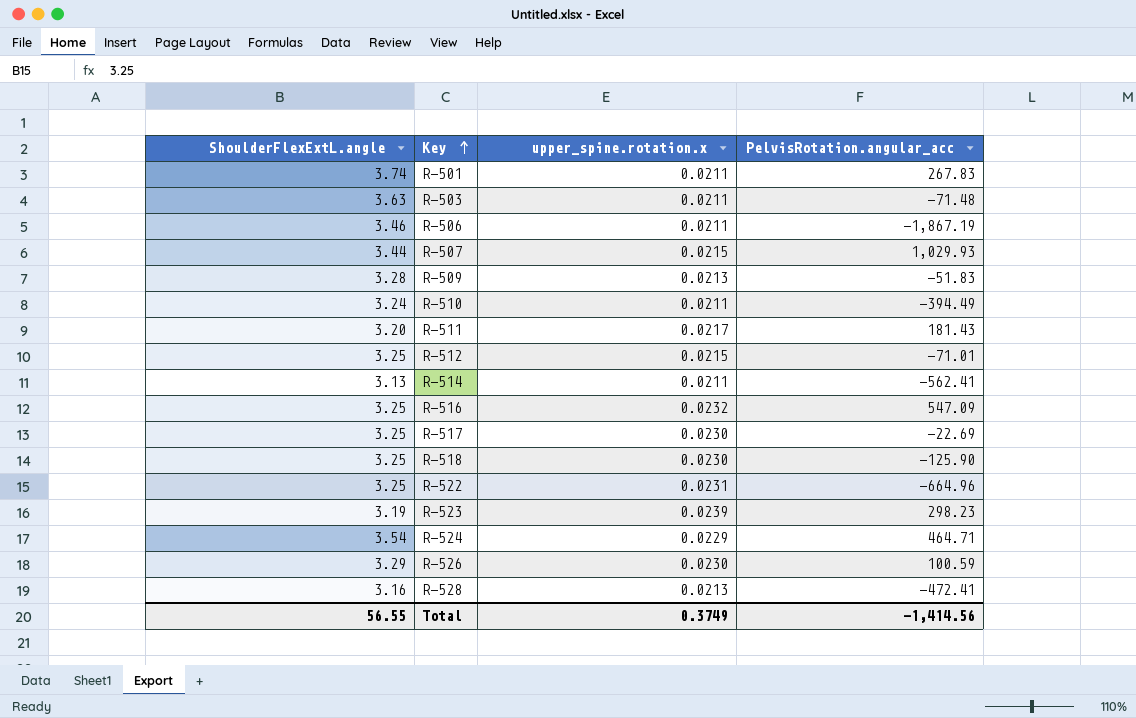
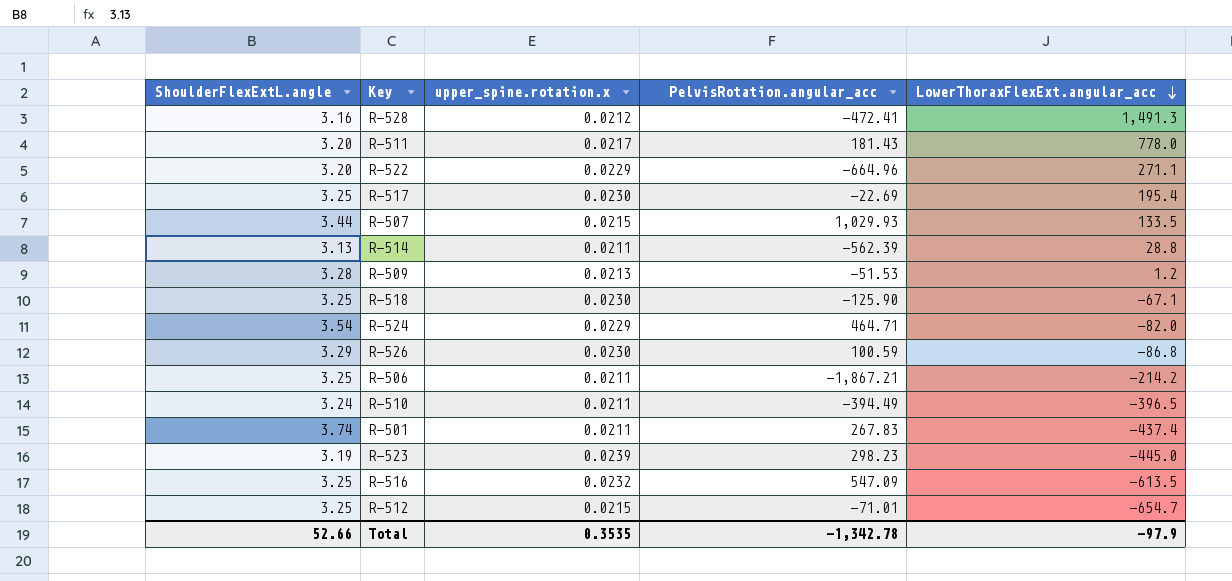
row order: Key ascending -> LowerThoraxFlexExt.angular_acc descending
column LowerThoraxFlexExt.angular_acc | position: none -> 5
row R-503: 3.63 | 0.0211 | -71.48 -> none
R-528 | upper_spine.rotation.x: 0.0213 -> 0.0212
R-522 | ShoulderFlexExtL.angle: 3.25 -> 3.20
R-522 | upper_spine.rotation.x: 0.0231 -> 0.0229
R-514 | PelvisRotation.angular_acc: -562.41 -> -562.39
R-509 | PelvisRotation.angular_acc: -51.83 -> -51.53
R-506 | ShoulderFlexExtL.angle: 3.46 -> 3.25
R-506 | PelvisRotation.angular_acc: -1,867.19 -> -1,867.21
Total | ShoulderFlexExtL.angle: 56.55 -> 52.66
Total | upper_spine.rotation.x: 0.3749 -> 0.3535
Total | PelvisRotation.angular_acc: -1,414.56 -> -1,342.78

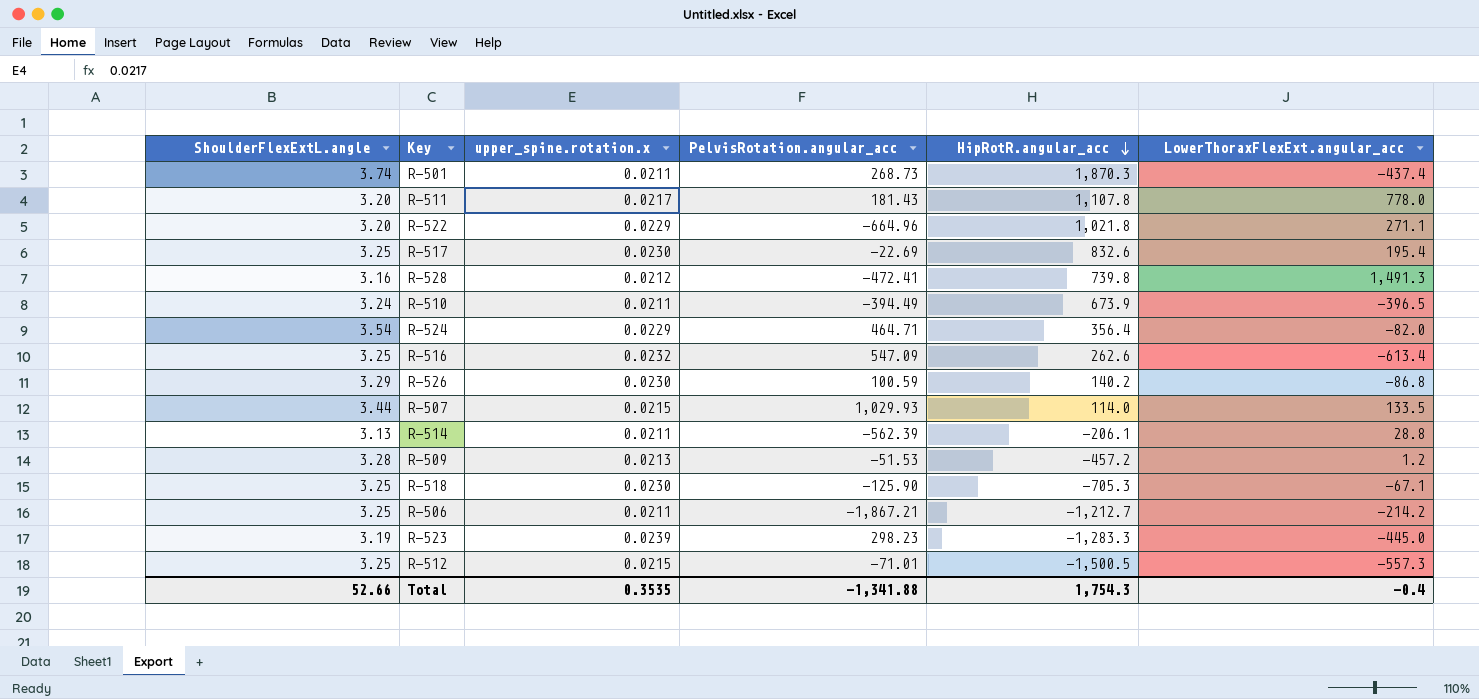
row order: LowerThoraxFlexExt.angular_acc descending -> HipRotR.angular_acc descending
column HipRotR.angular_acc | position: none -> 5
R-501 | PelvisRotation.angular_acc: 267.83 -> 268.73
R-516 | LowerThoraxFlexExt.angular_acc: -613.5 -> -613.4
R-512 | LowerThoraxFlexExt.angular_acc: -654.7 -> -557.3
Total | PelvisRotation.angular_acc: -1,342.78 -> -1,341.88
Total | LowerThoraxFlexExt.angular_acc: -97.9 -> -0.4

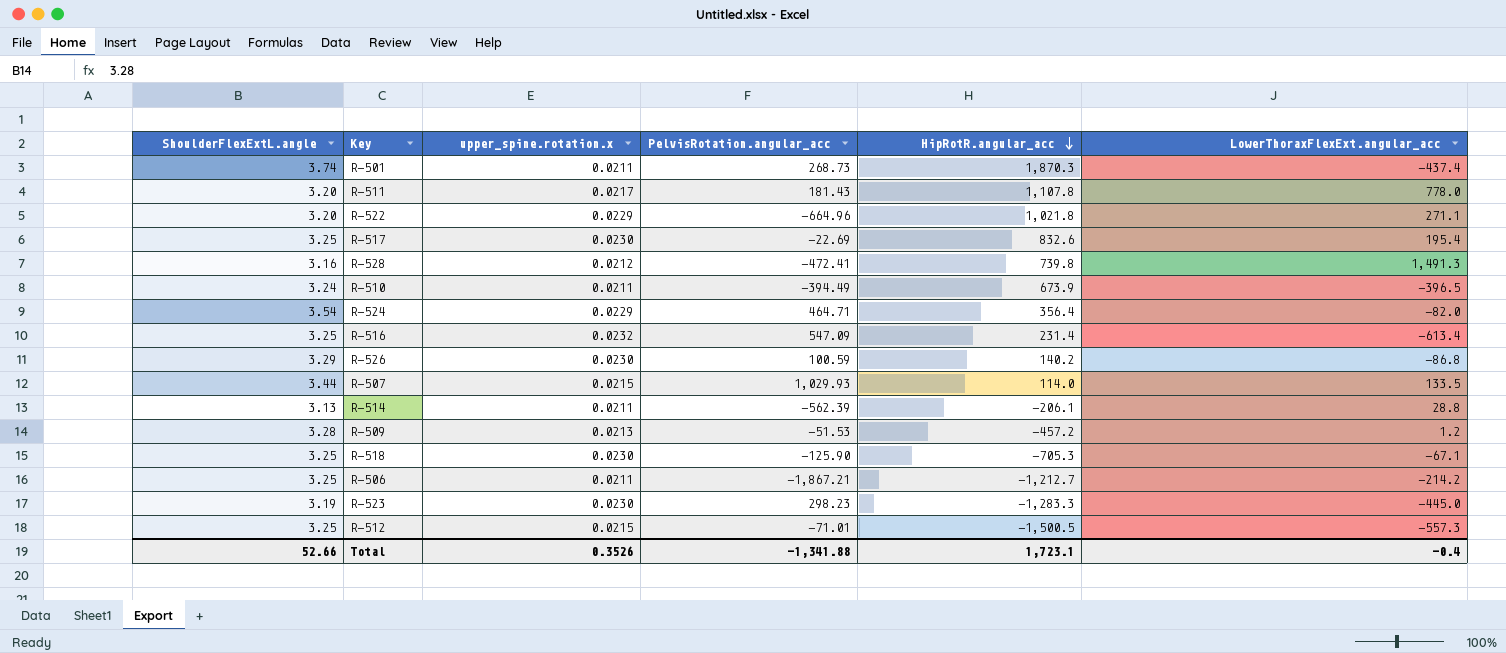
R-516 | HipRotR.angular_acc: 262.6 -> 231.4
R-523 | upper_spine.rotation.x: 0.0239 -> 0.0230
Total | upper_spine.rotation.x: 0.3535 -> 0.3526
Total | HipRotR.angular_acc: 1,754.3 -> 1,723.1

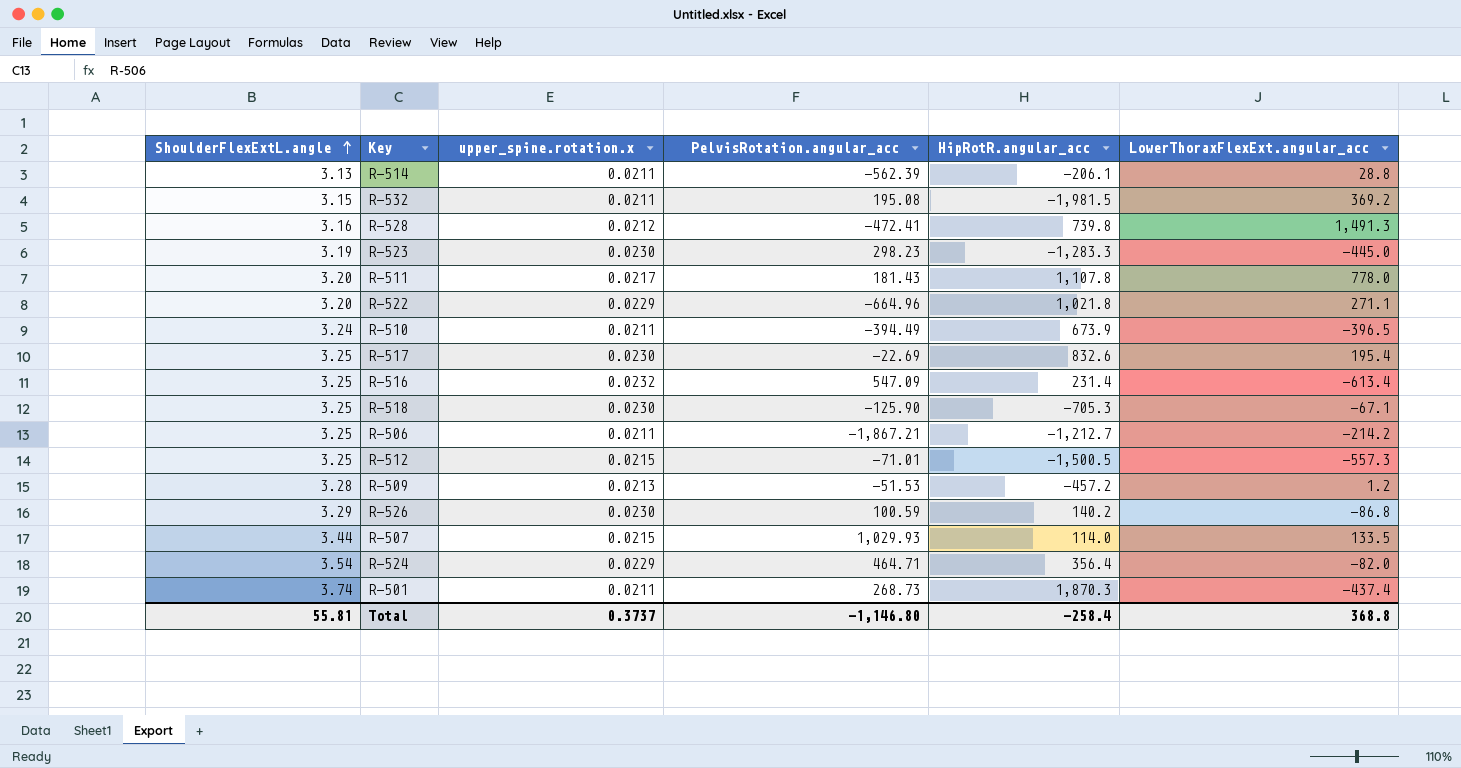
row order: HipRotR.angular_acc descending -> ShoulderFlexExtL.angle ascending
row R-532: none -> 3.15 | 0.0211 | 195.08 | -1,981.5 | 369.2
Total | ShoulderFlexExtL.angle: 52.66 -> 55.81
Total | upper_spine.rotation.x: 0.3526 -> 0.3737
Total | PelvisRotation.angular_acc: -1,341.88 -> -1,146.80
Total | HipRotR.angular_acc: 1,723.1 -> -258.4
Total | LowerThoraxFlexExt.angular_acc: -0.4 -> 368.8

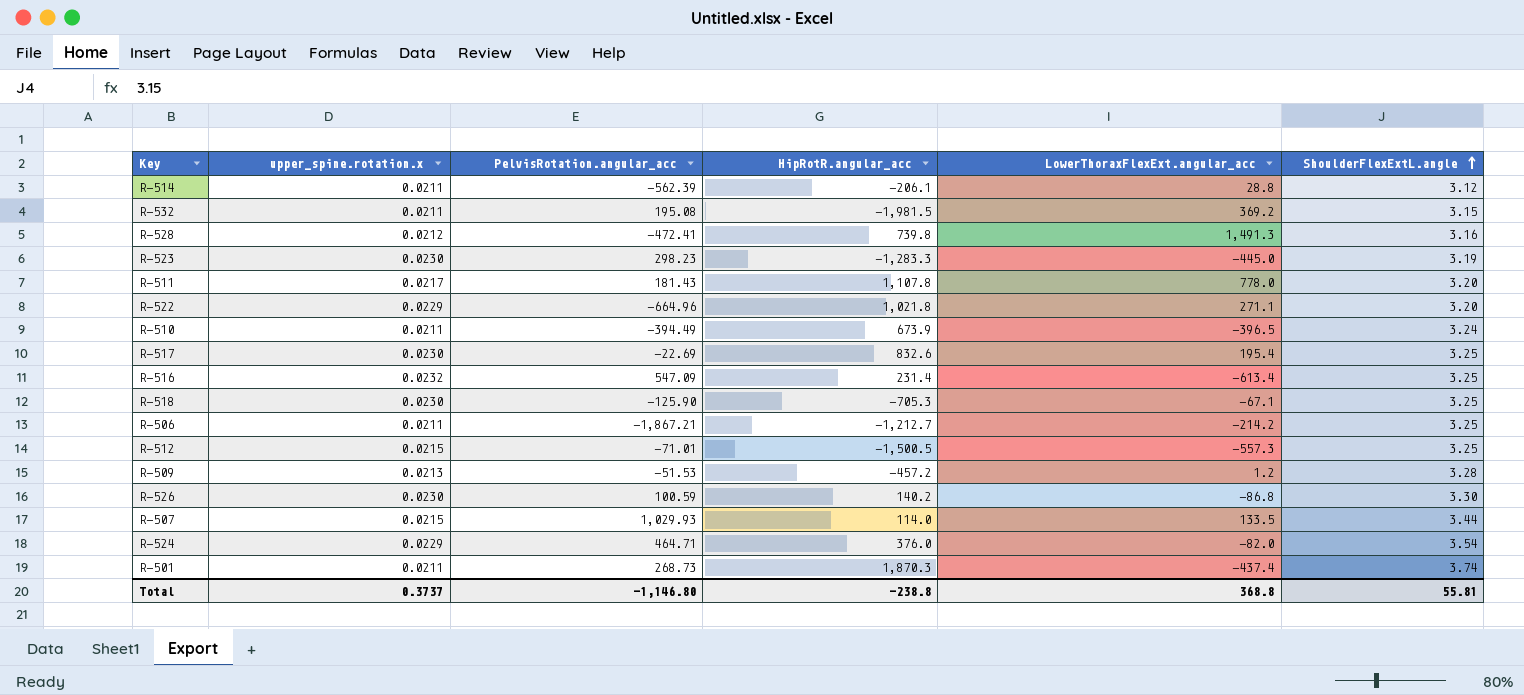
column ShoulderFlexExtL.angle | position: 1 -> 6
R-514 | ShoulderFlexExtL.angle: 3.13 -> 3.12
R-526 | ShoulderFlexExtL.angle: 3.29 -> 3.30
R-524 | HipRotR.angular_acc: 356.4 -> 376.0
Total | HipRotR.angular_acc: -258.4 -> -238.8

